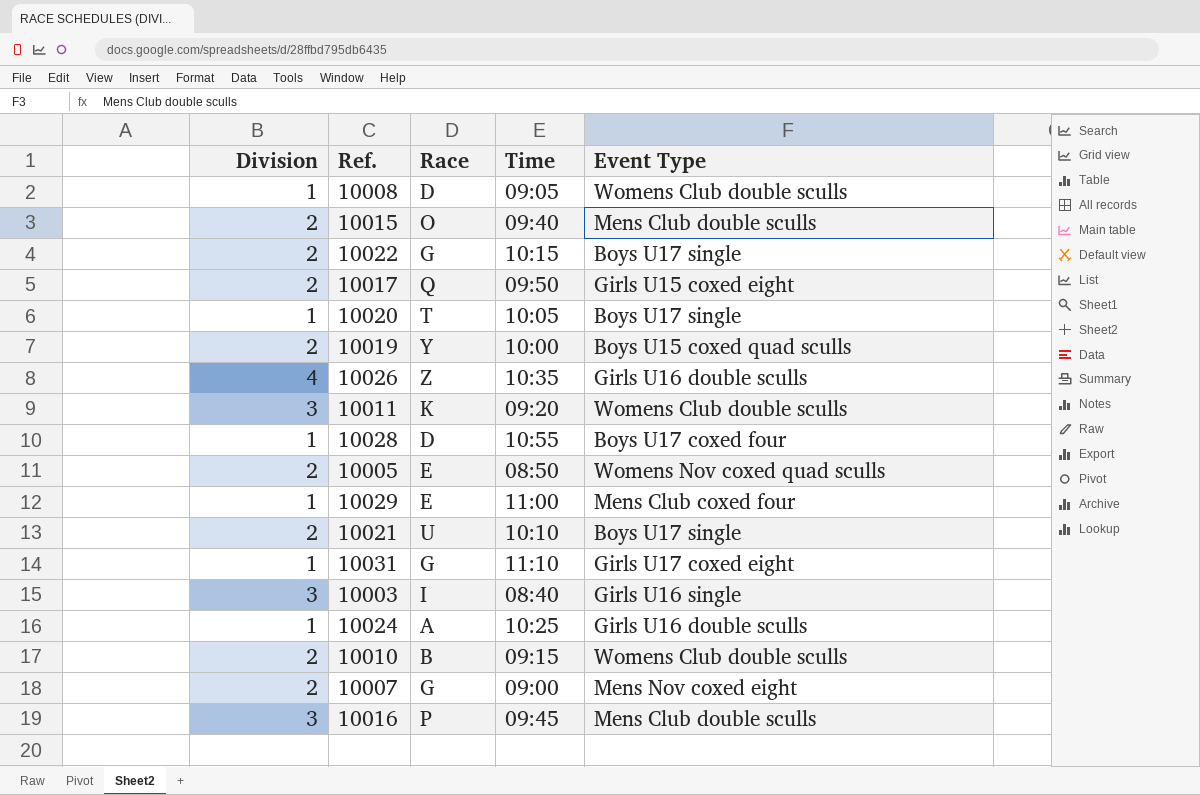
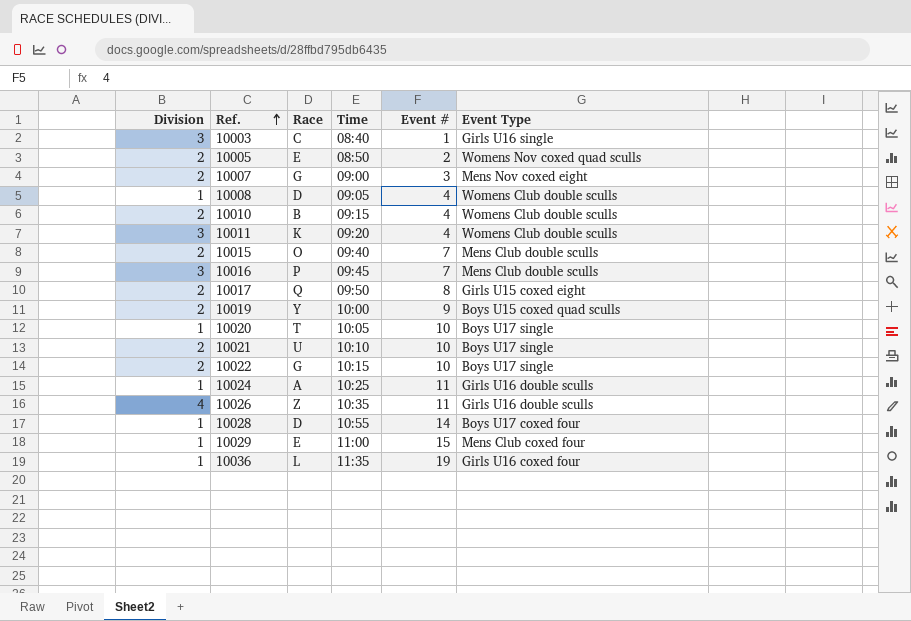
row order: none -> Ref. ascending
column Event # | position: none -> 5
row 10031: 1 | G | 11:10 | Girls U17 coxed eight -> none
10003 | Race: I -> C
row 10036: none -> 1 | L | 11:35 | 19 | Girls U16 coxed four

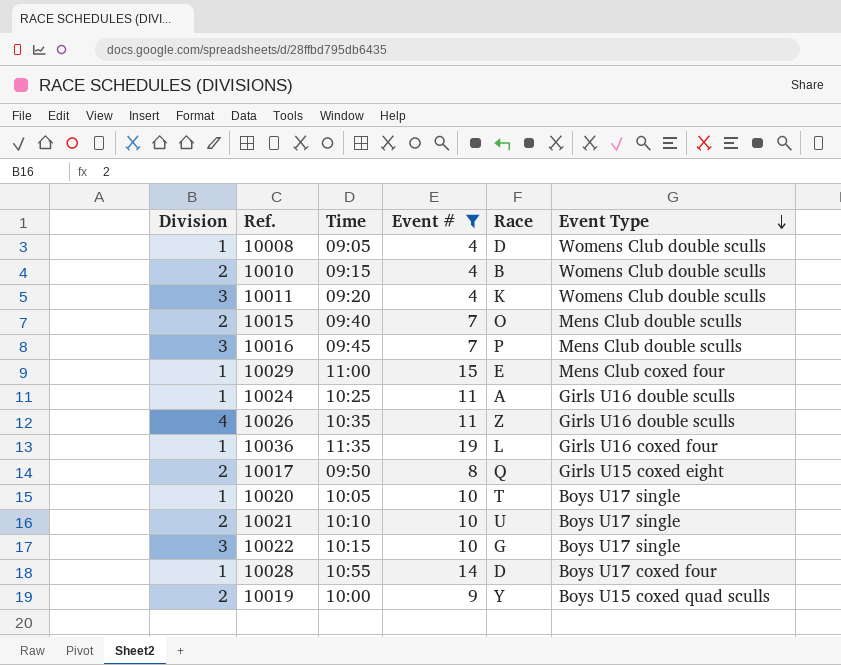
filter: none -> Event # >= 4
row order: Ref. ascending -> Event Type descending
column Race | position: 3 -> 5
10022 | Division: 2 -> 3

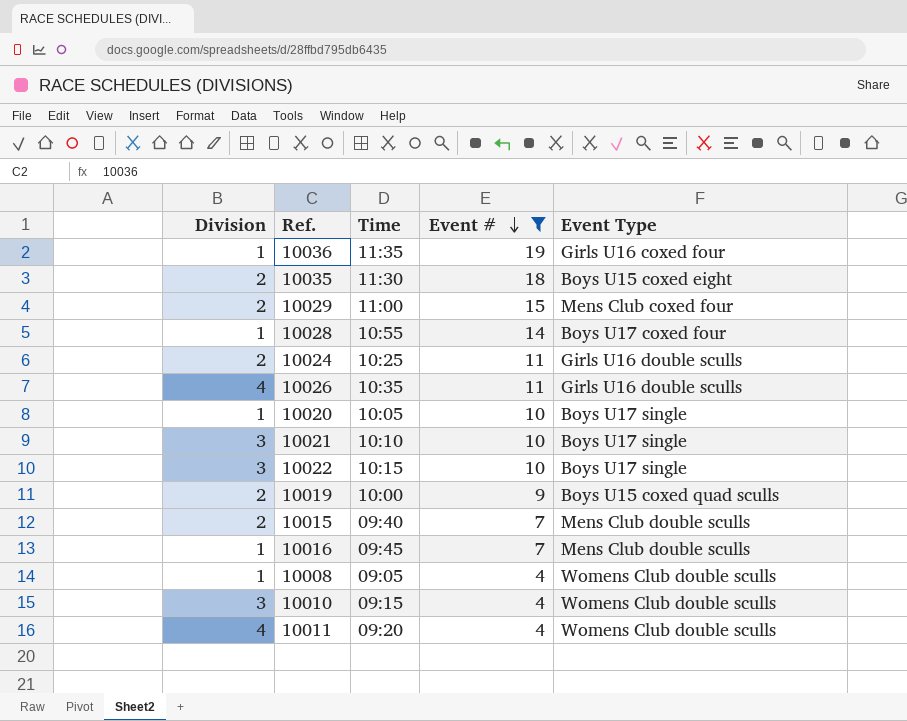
row order: Event Type descending -> Event # descending
column Race | position: 5 -> none
row 10017: 2 | 09:50 | 8 | Q | Girls U15 coxed eight -> none
row 10035: none -> 2 | 11:30 | 18 | Boys U15 coxed eight
10029 | Division: 1 -> 2
10024 | Division: 1 -> 2
10021 | Division: 2 -> 3
10016 | Division: 3 -> 1
10010 | Division: 2 -> 3
10011 | Division: 3 -> 4

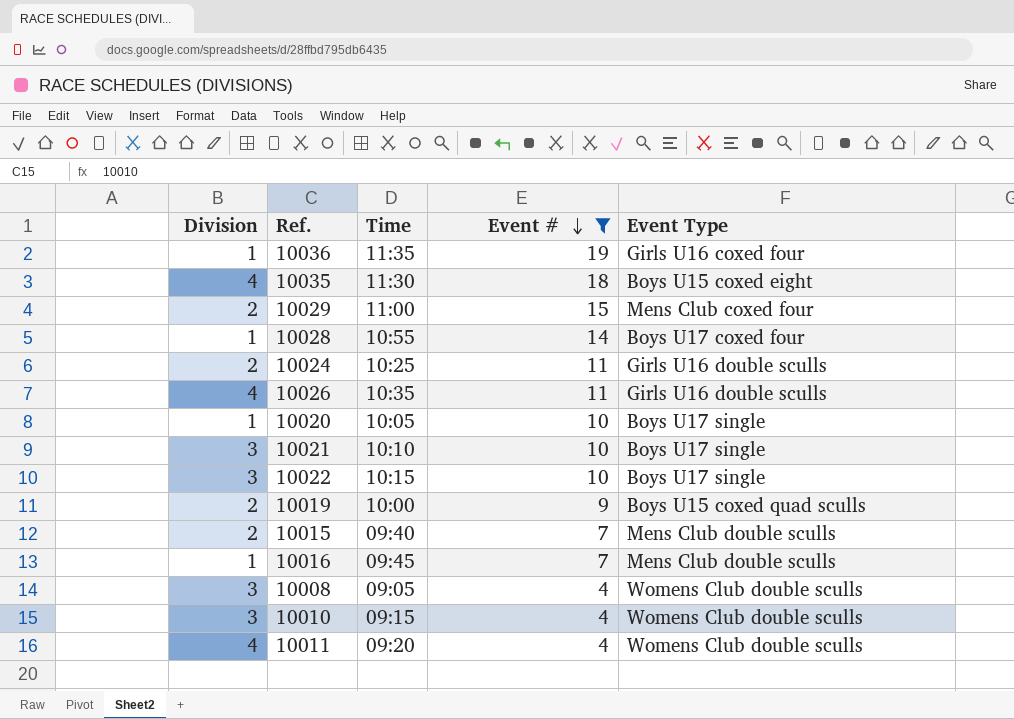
10035 | Division: 2 -> 4
10008 | Division: 1 -> 3

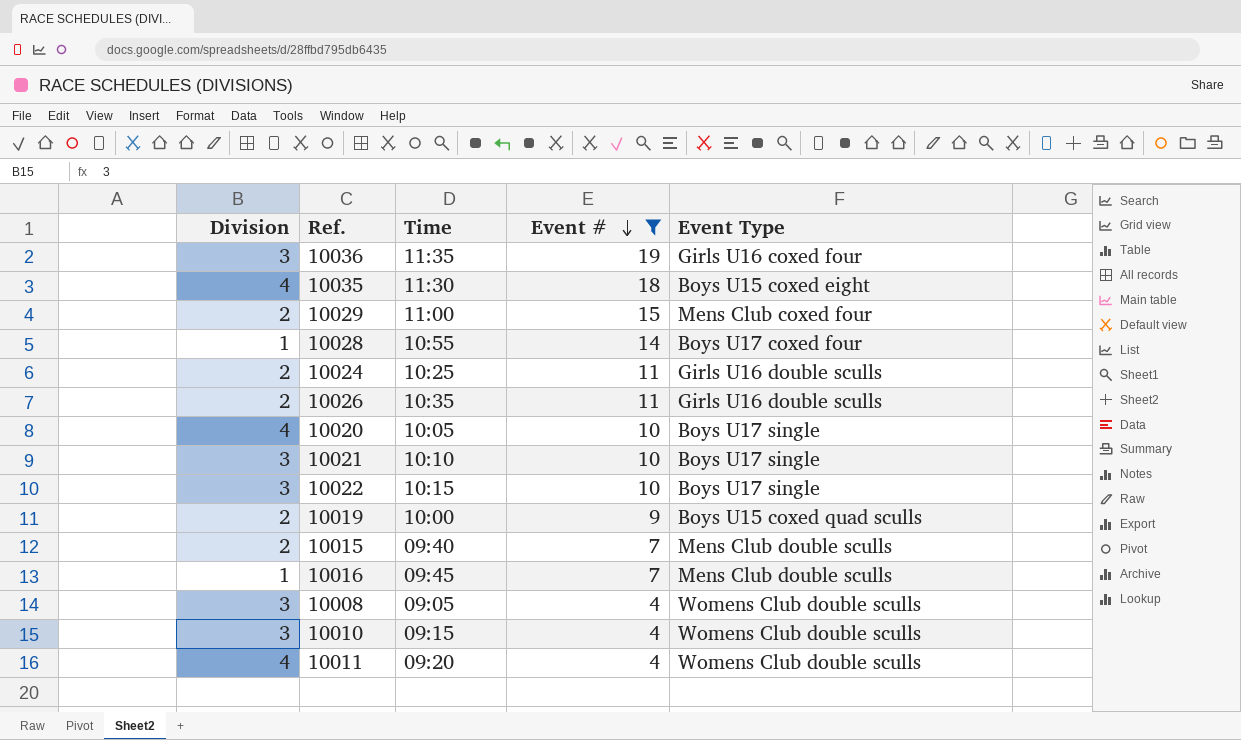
10036 | Division: 1 -> 3
10026 | Division: 4 -> 2
10020 | Division: 1 -> 4

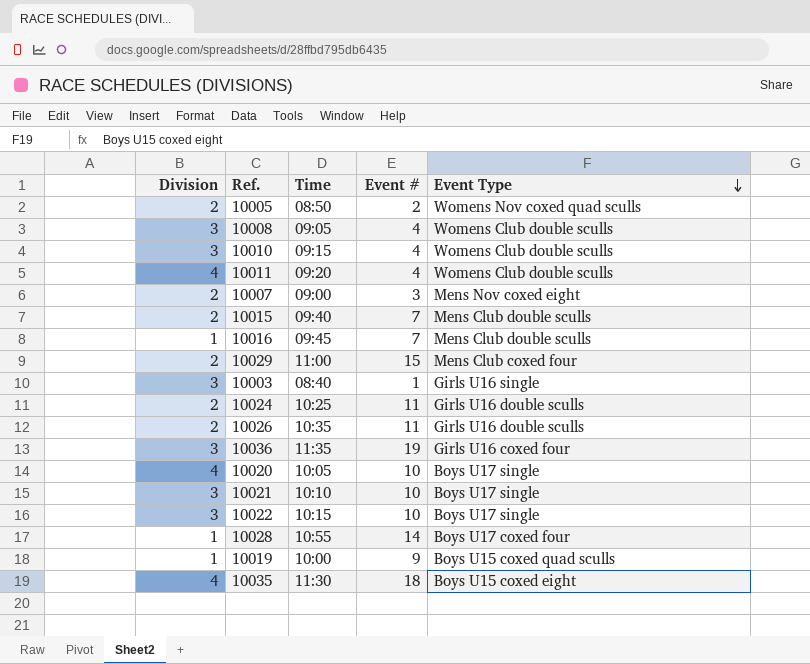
filter: Event # >= 4 -> none
row order: Event # descending -> Event Type descending
10019 | Division: 2 -> 1

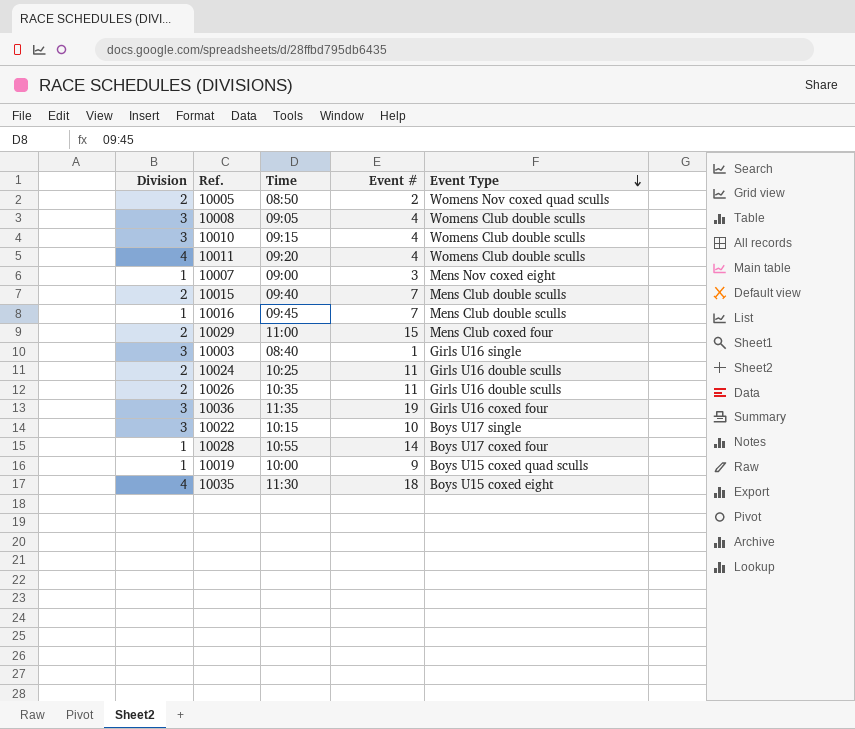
row 10020: 4 | 10:05 | 10 | Boys U17 single -> none
row 10021: 3 | 10:10 | 10 | Boys U17 single -> none
10007 | Division: 2 -> 1

